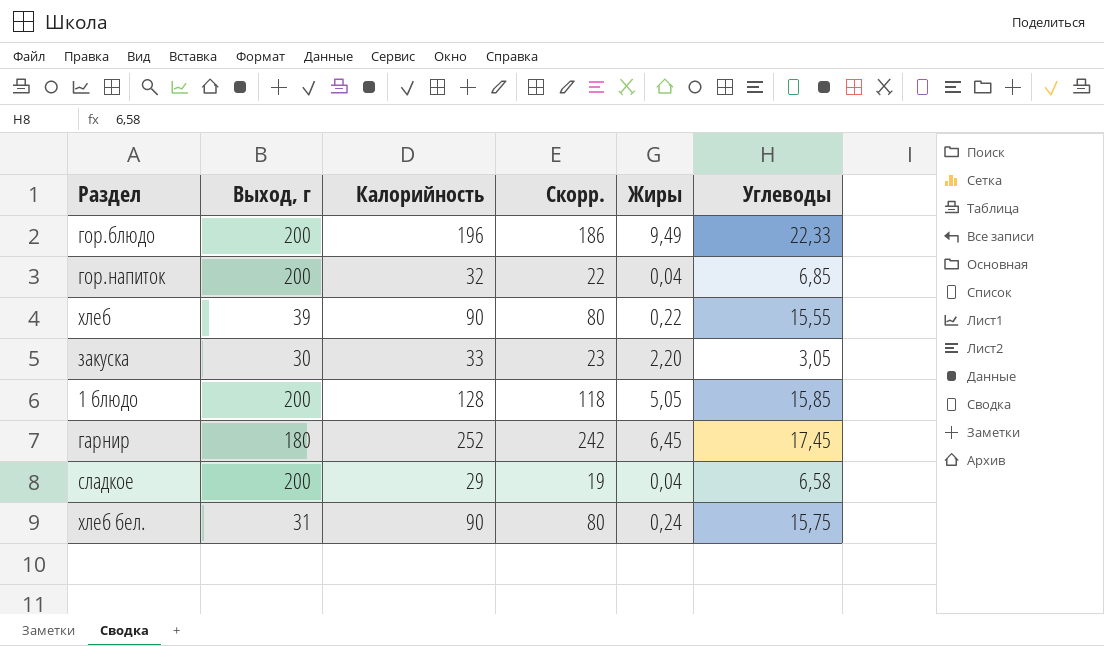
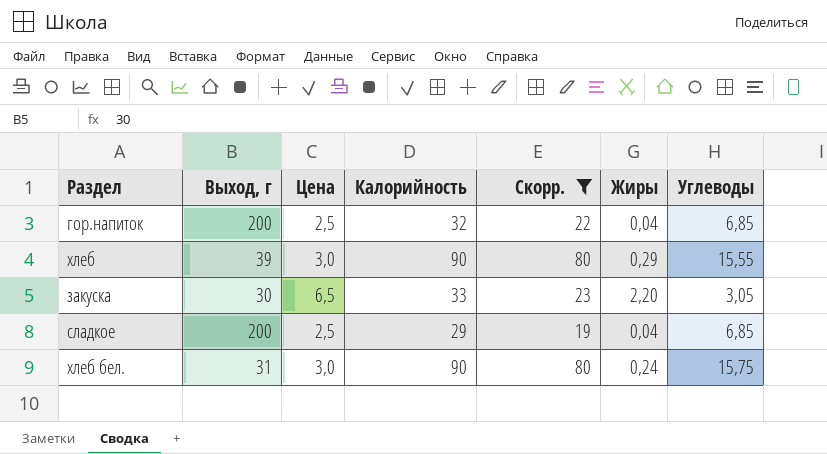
filter: none -> Скорр. <= 80
column Цена | position: none -> 3
хлеб | Жиры: 0,22 -> 0,29
сладкое | Углеводы: 6,58 -> 6,85

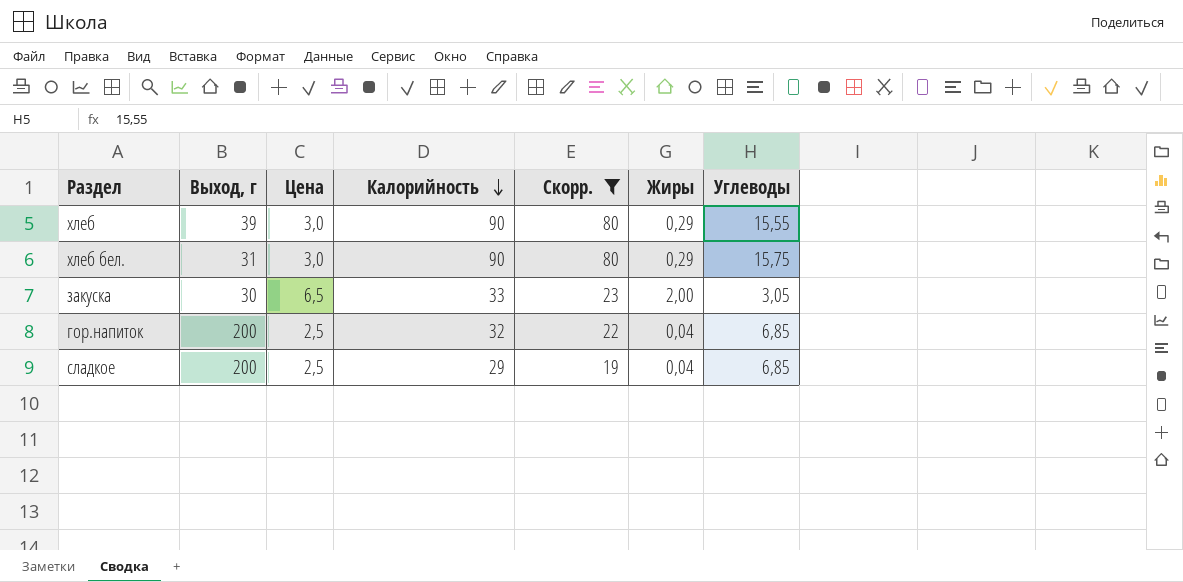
row order: none -> Калорийность descending
хлеб бел. | Жиры: 0,24 -> 0,29
закуска | Жиры: 2,20 -> 2,00

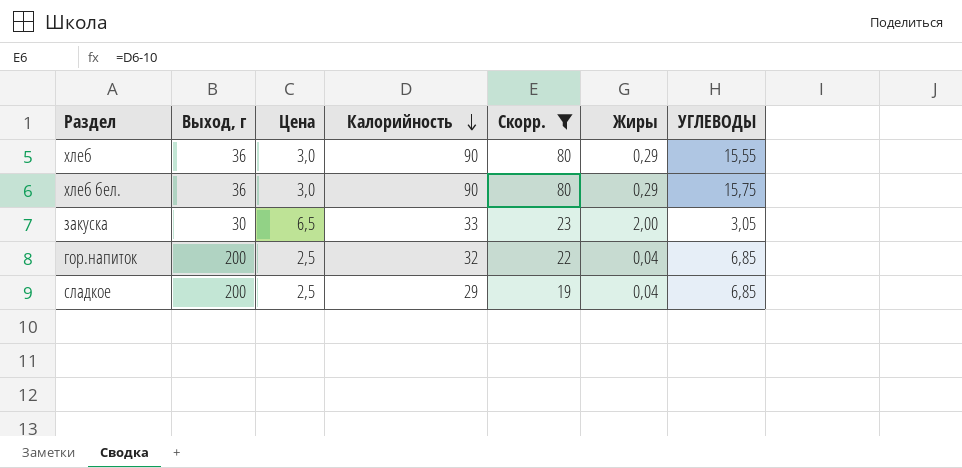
column name: Углеводы -> УГЛЕВОДЫ
хлеб | Выход, г: 39 -> 36
хлеб бел. | Выход, г: 31 -> 36

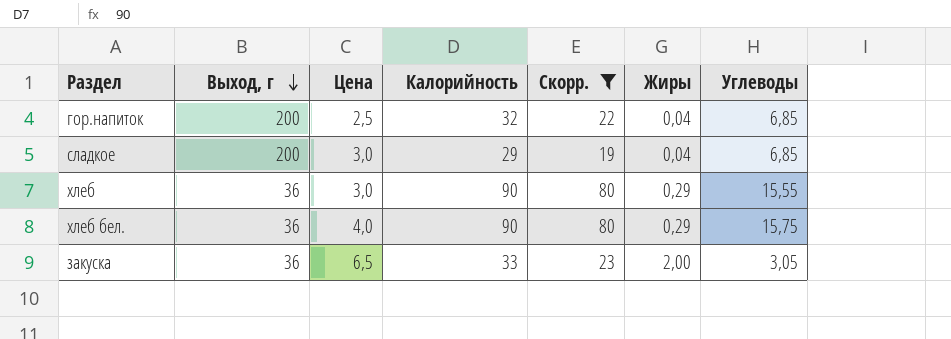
row order: Калорийность descending -> Выход, г descending
column name: УГЛЕВОДЫ -> Углеводы
сладкое | Цена: 2,5 -> 3,0
хлеб бел. | Цена: 3,0 -> 4,0
закуска | Выход, г: 30 -> 36

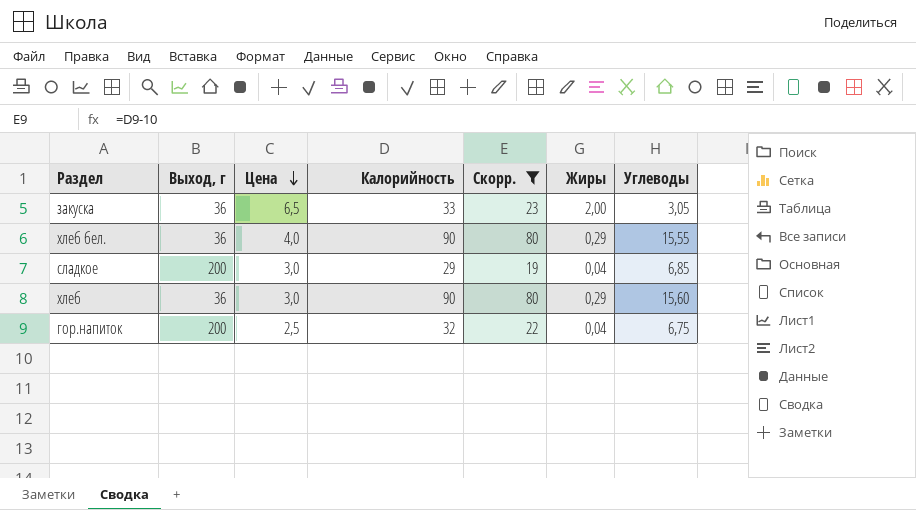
row order: Выход, г descending -> Цена descending
хлеб бел. | Углеводы: 15,75 -> 15,55
хлеб | Углеводы: 15,55 -> 15,60
гор.напиток | Углеводы: 6,85 -> 6,75

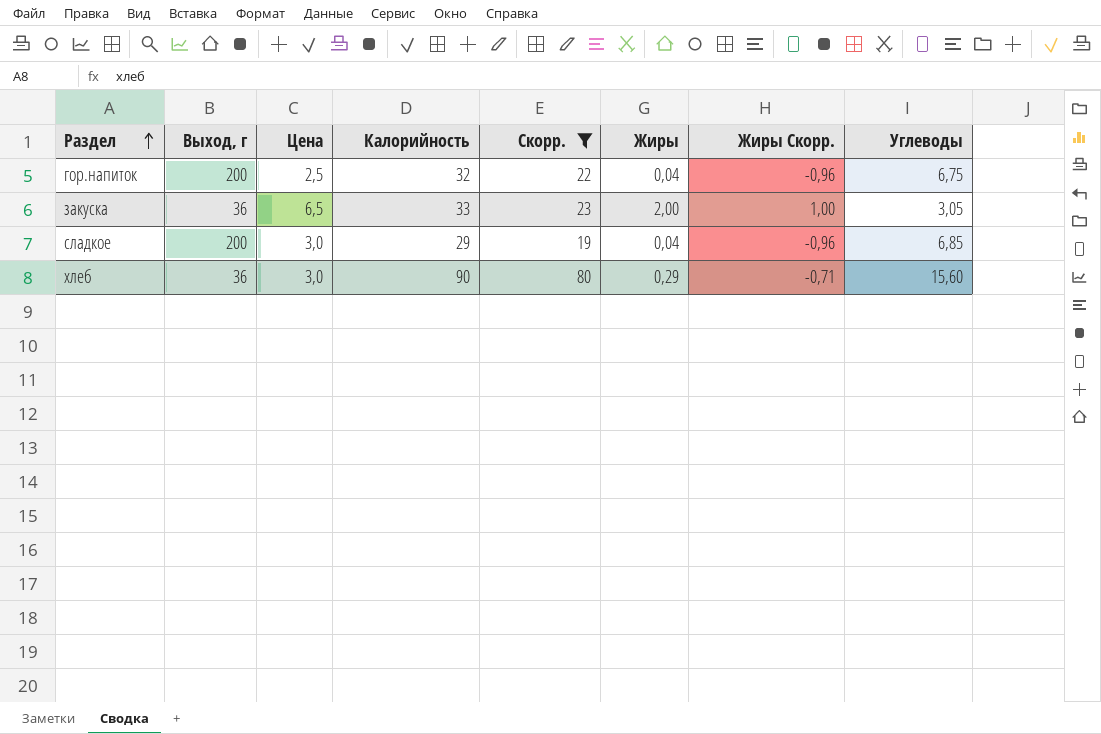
row order: Цена descending -> Раздел ascending
column Жиры Скорр. | formula: none -> [Жиры] - 1
row хлеб бел.: 36 | 4,0 | 90 | 80 | 0,29 | 15,55 -> none

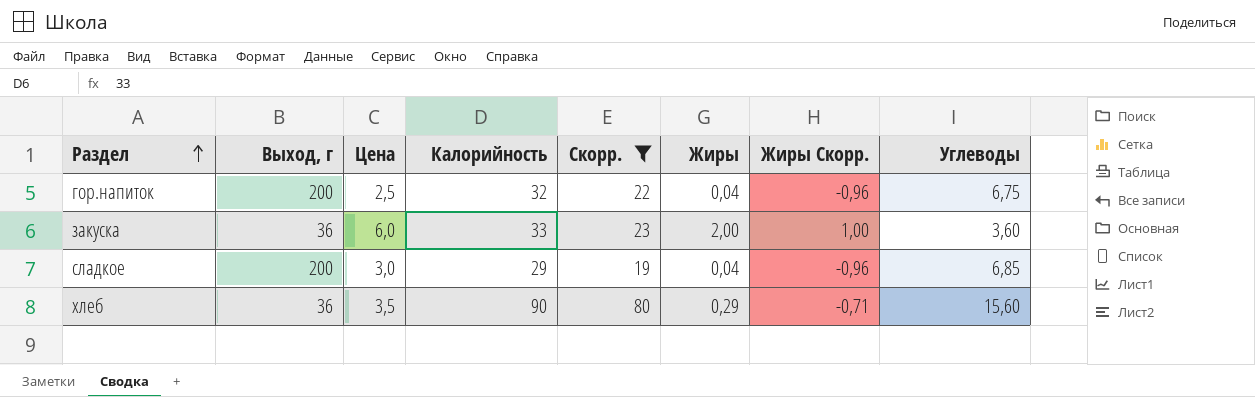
закуска | Цена: 6,5 -> 6,0
закуска | Углеводы: 3,05 -> 3,60
хлеб | Цена: 3,0 -> 3,5

